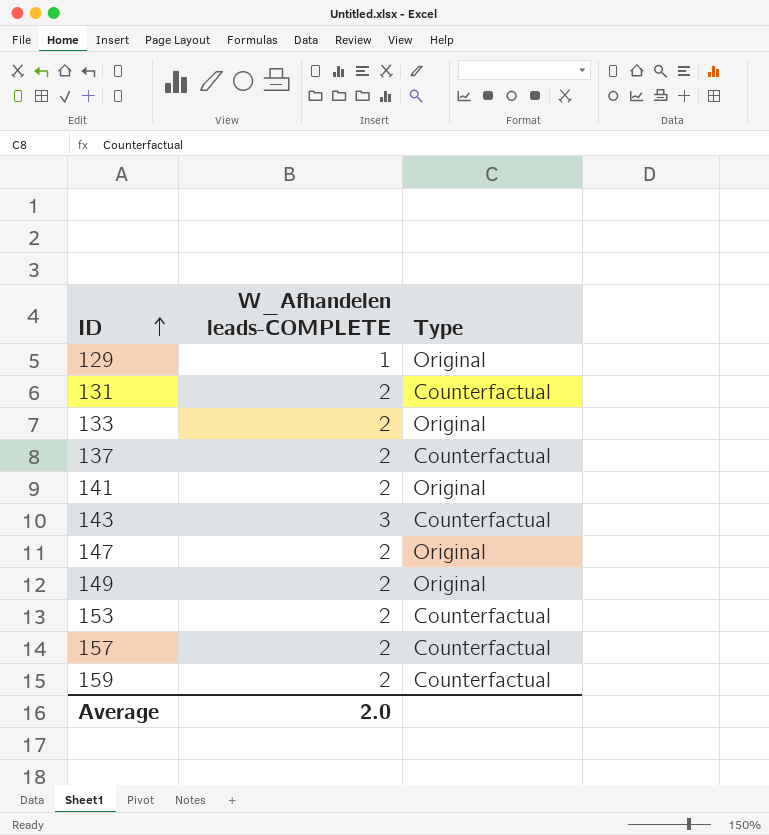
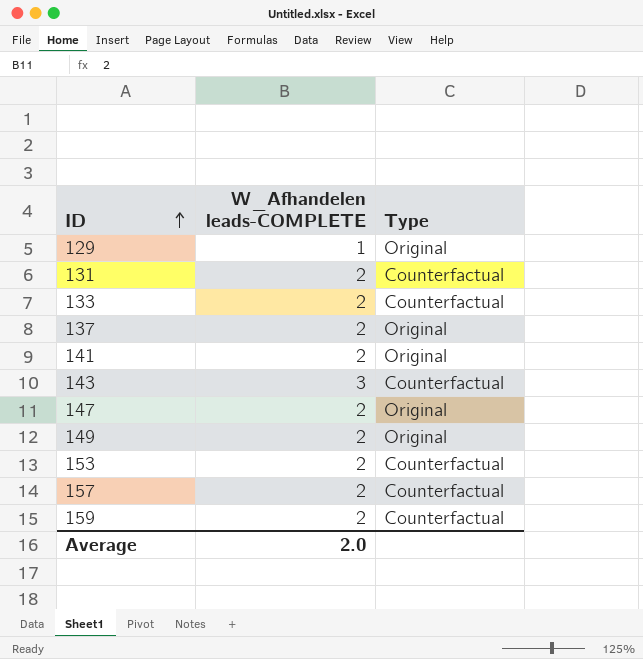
133 | Type: Original -> Counterfactual
137 | Type: Counterfactual -> Original

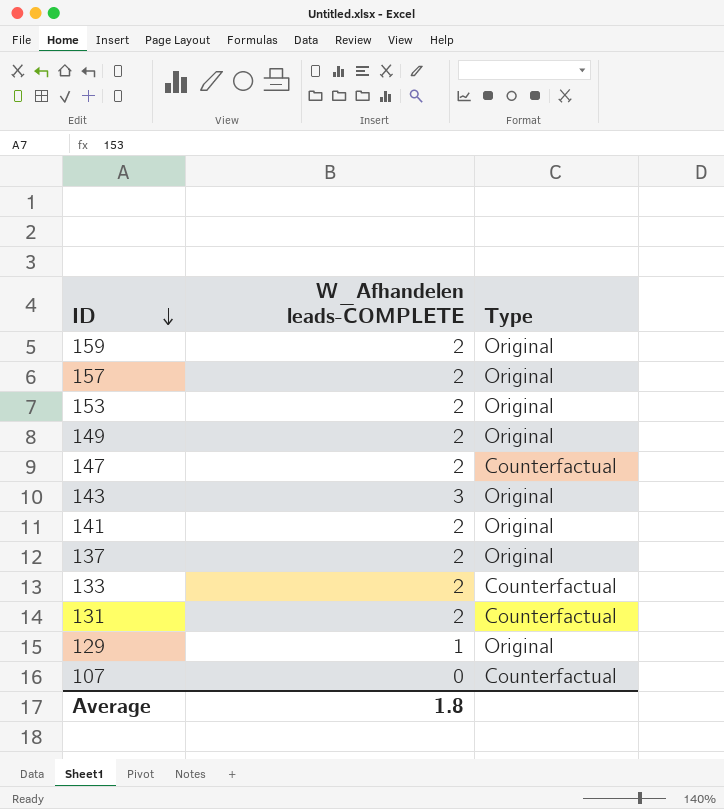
row order: ID ascending -> ID descending
159 | Type: Counterfactual -> Original
157 | Type: Counterfactual -> Original
153 | Type: Counterfactual -> Original
147 | Type: Original -> Counterfactual
143 | Type: Counterfactual -> Original
row 107: none -> 0 | Counterfactual
Average | W_Afhandelen leads-COMPLETE: 2.0 -> 1.8

